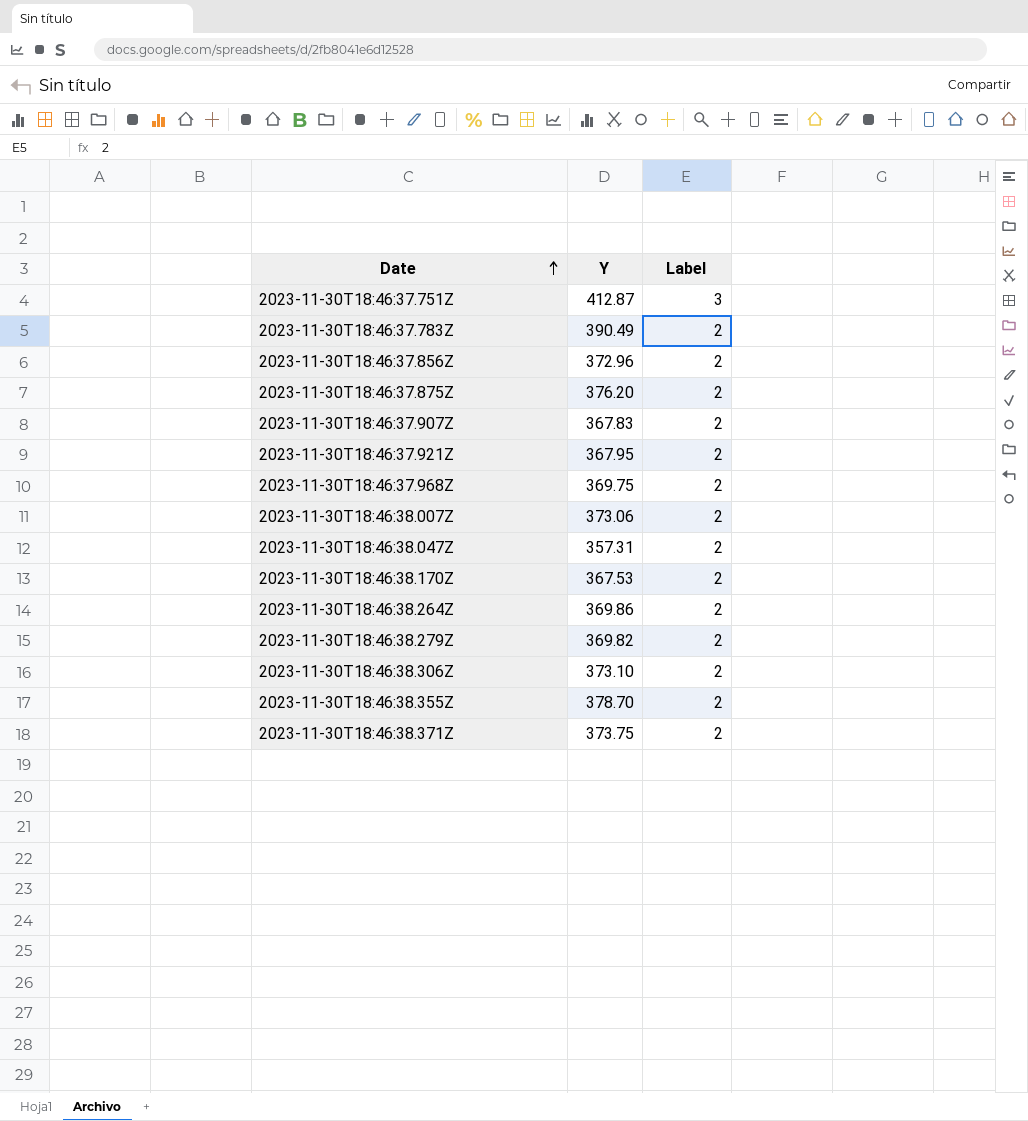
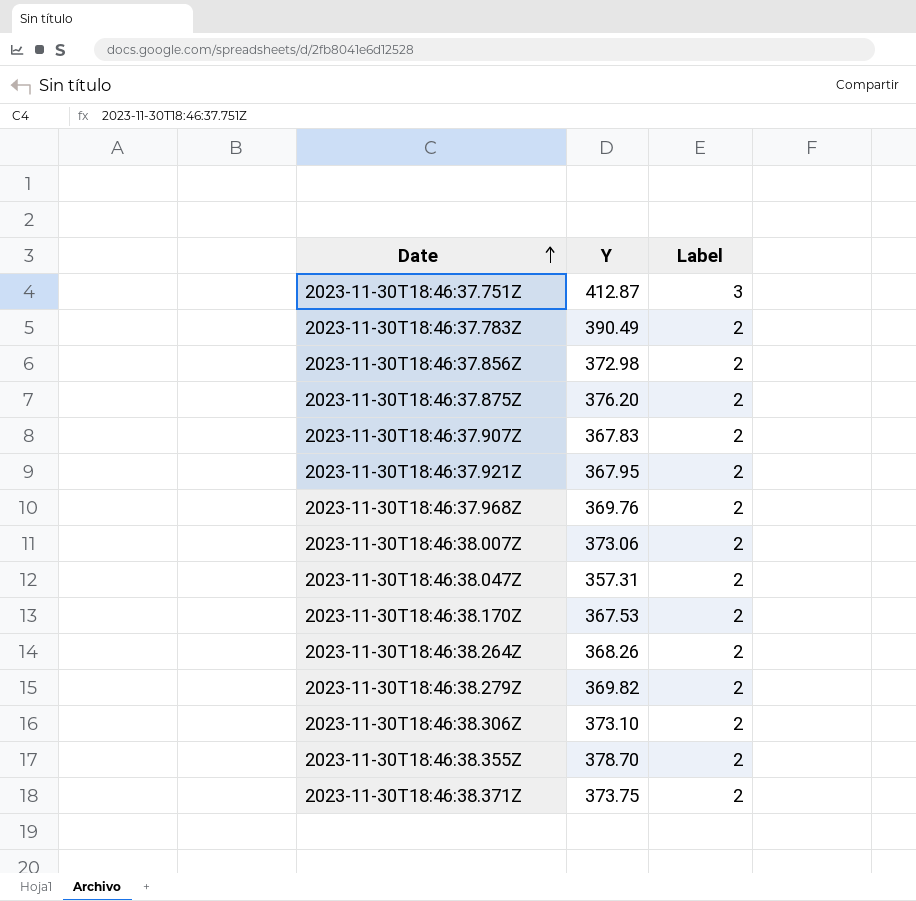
2023-11-30T18:46:37.856Z | Y: 372.96 -> 372.98
2023-11-30T18:46:37.968Z | Y: 369.75 -> 369.76
2023-11-30T18:46:38.264Z | Y: 369.86 -> 368.26

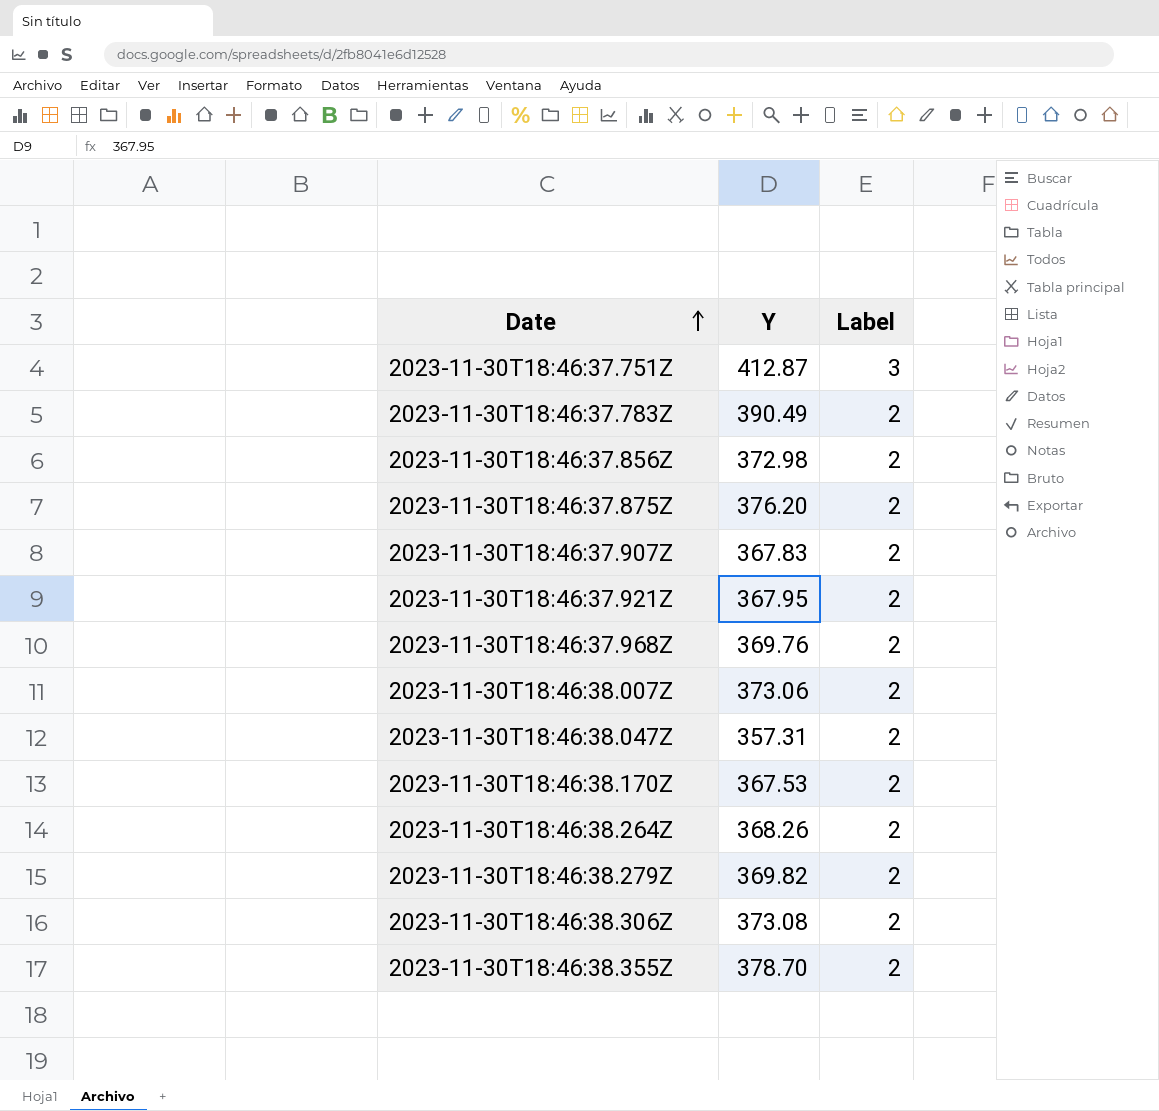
row 2023-11-30T18:46:38.371Z: 373.75 | 2 -> none
2023-11-30T18:46:38.306Z | Y: 373.10 -> 373.08

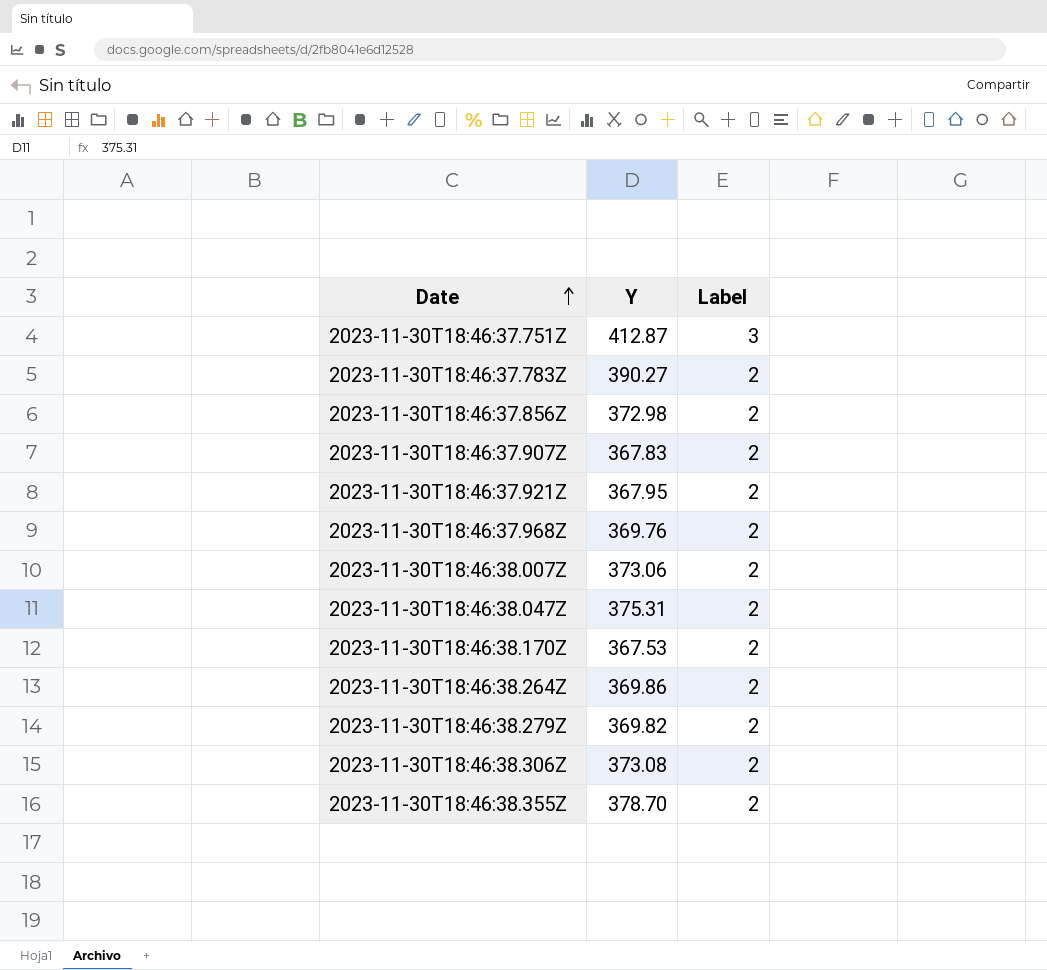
row 2023-11-30T18:46:37.875Z: 376.20 | 2 -> none
2023-11-30T18:46:37.783Z | Y: 390.49 -> 390.27
2023-11-30T18:46:38.047Z | Y: 357.31 -> 375.31
2023-11-30T18:46:38.264Z | Y: 368.26 -> 369.86

